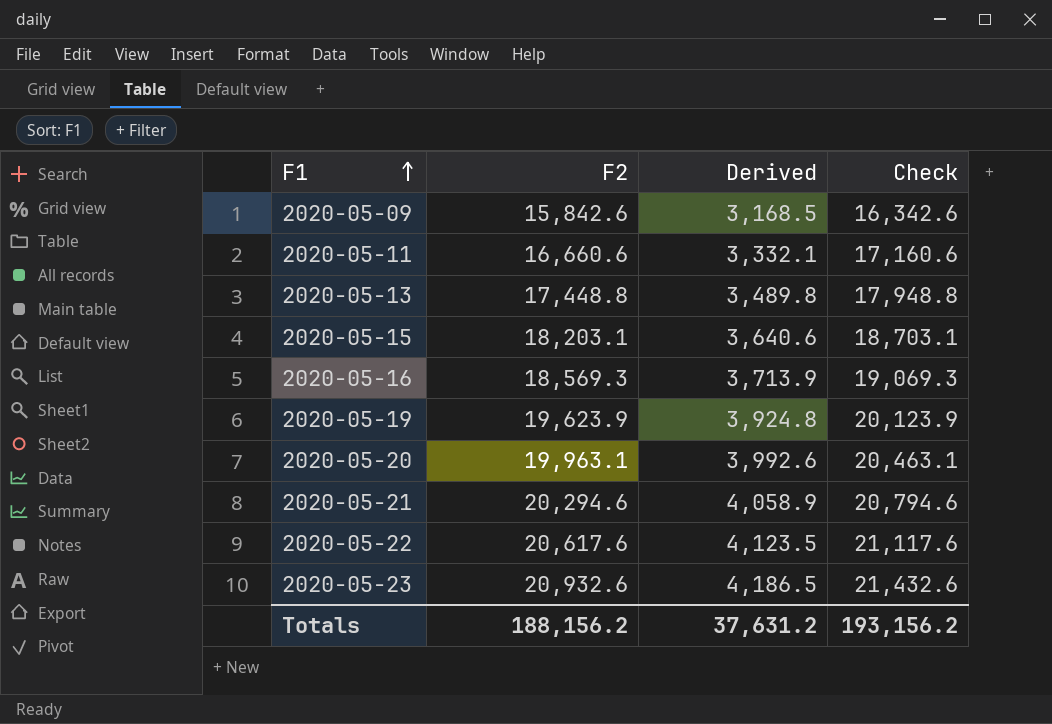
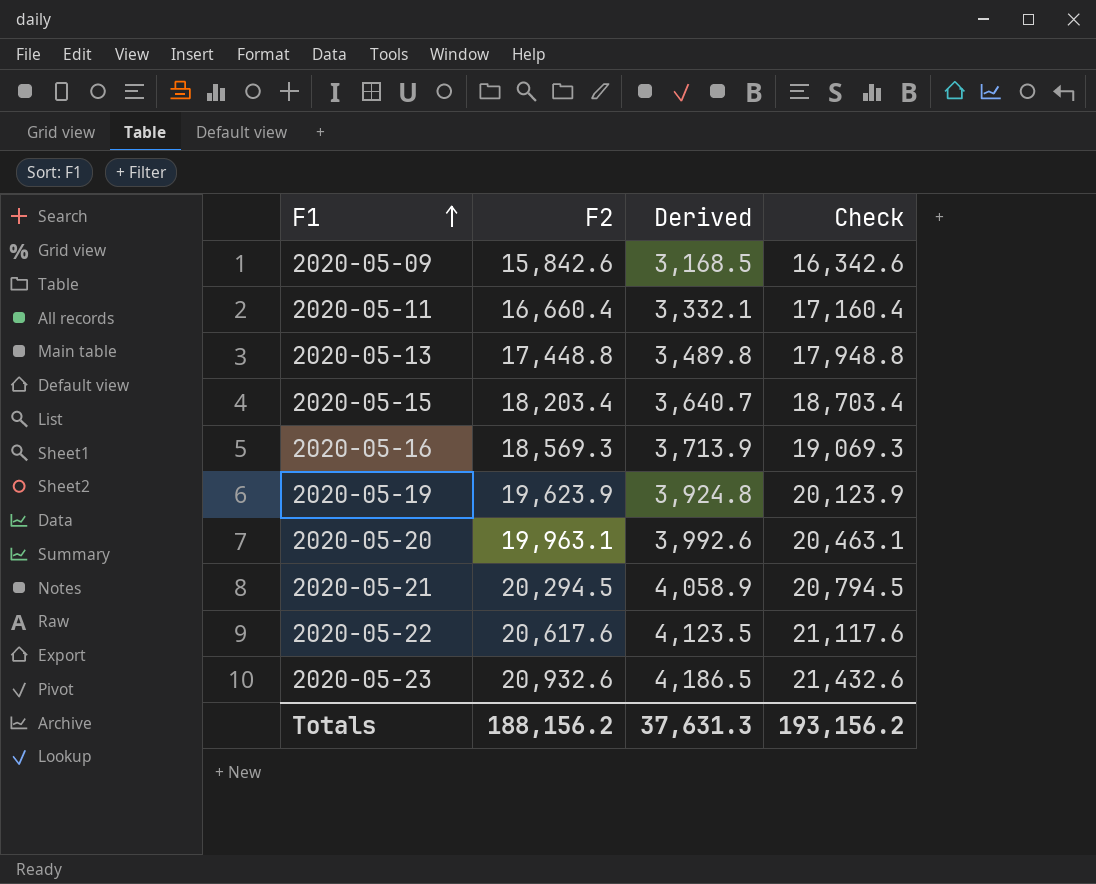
2020-05-11 | F2: 16,660.6 -> 16,660.4
2020-05-11 | Check: 17,160.6 -> 17,160.4
2020-05-15 | F2: 18,203.1 -> 18,203.4
2020-05-15 | Derived: 3,640.6 -> 3,640.7
2020-05-15 | Check: 18,703.1 -> 18,703.4
2020-05-21 | F2: 20,294.6 -> 20,294.5
2020-05-21 | Check: 20,794.6 -> 20,794.5
Totals | Derived: 37,631.2 -> 37,631.3

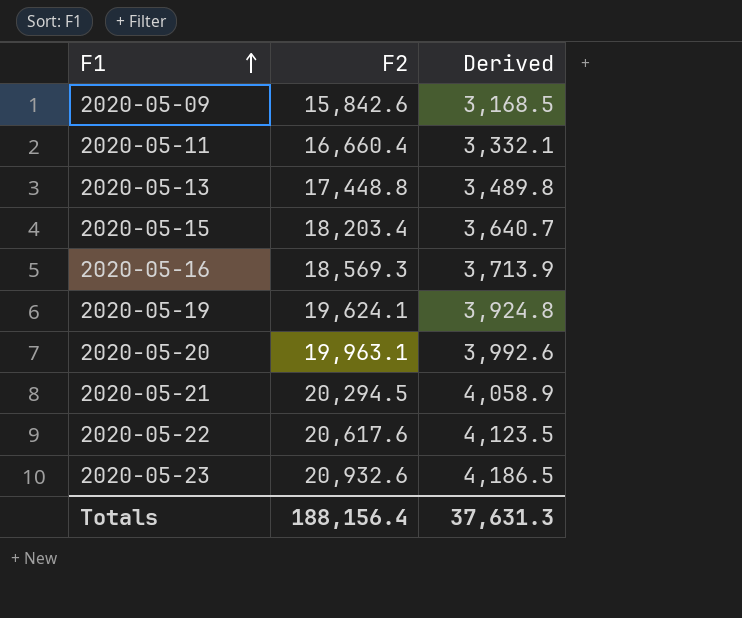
column Check | formula: [F2] + 500 -> none
2020-05-19 | F2: 19,623.9 -> 19,624.1
Totals | F2: 188,156.2 -> 188,156.4

